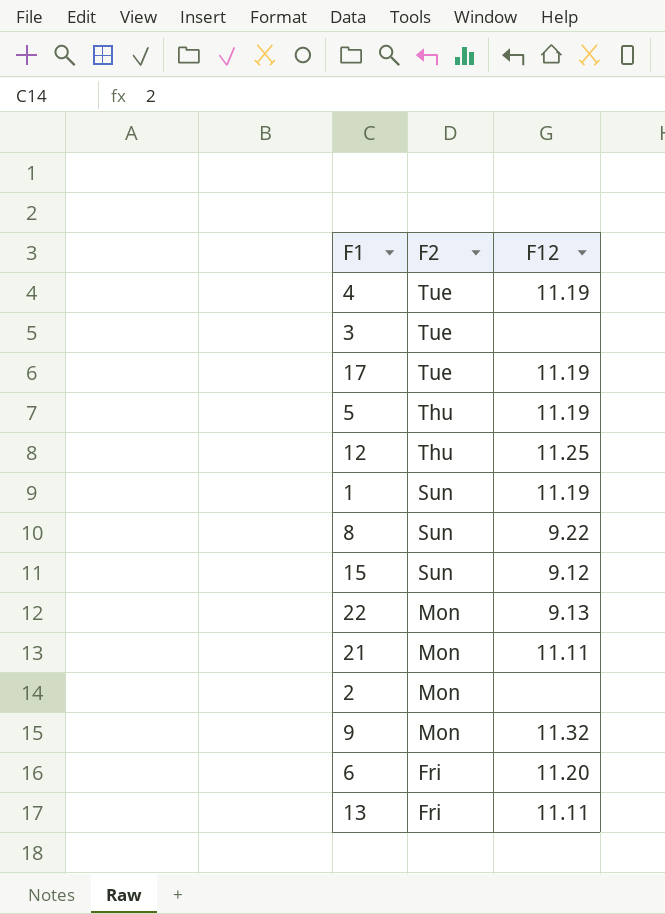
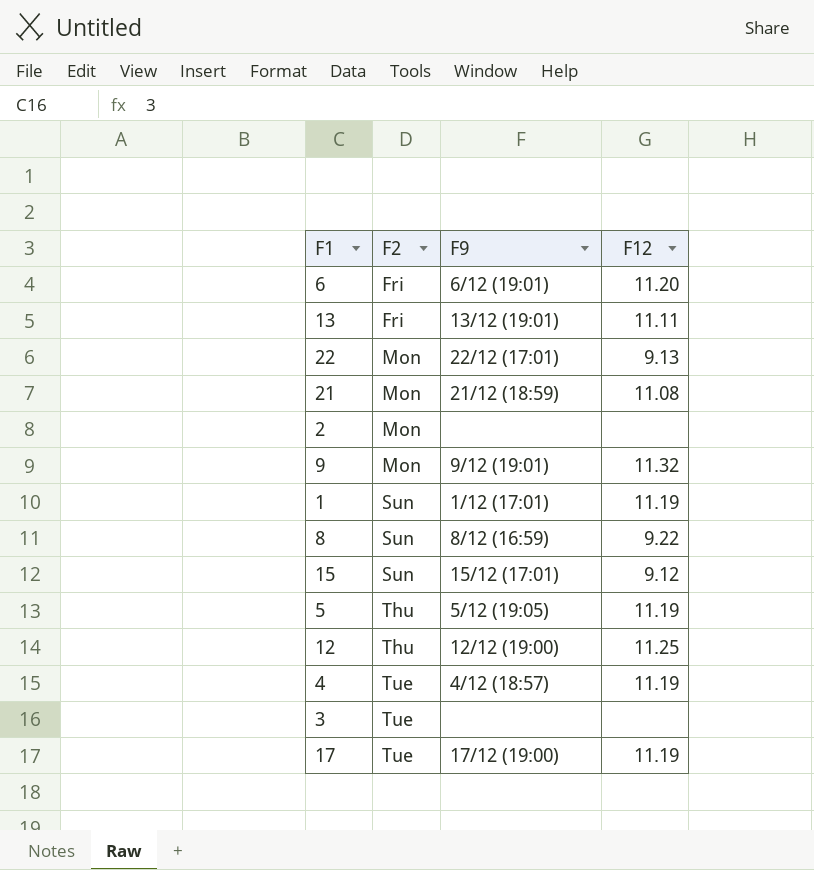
row order: F2 descending -> F2 ascending
column F9 | position: none -> 3
21 | F12: 11.11 -> 11.08

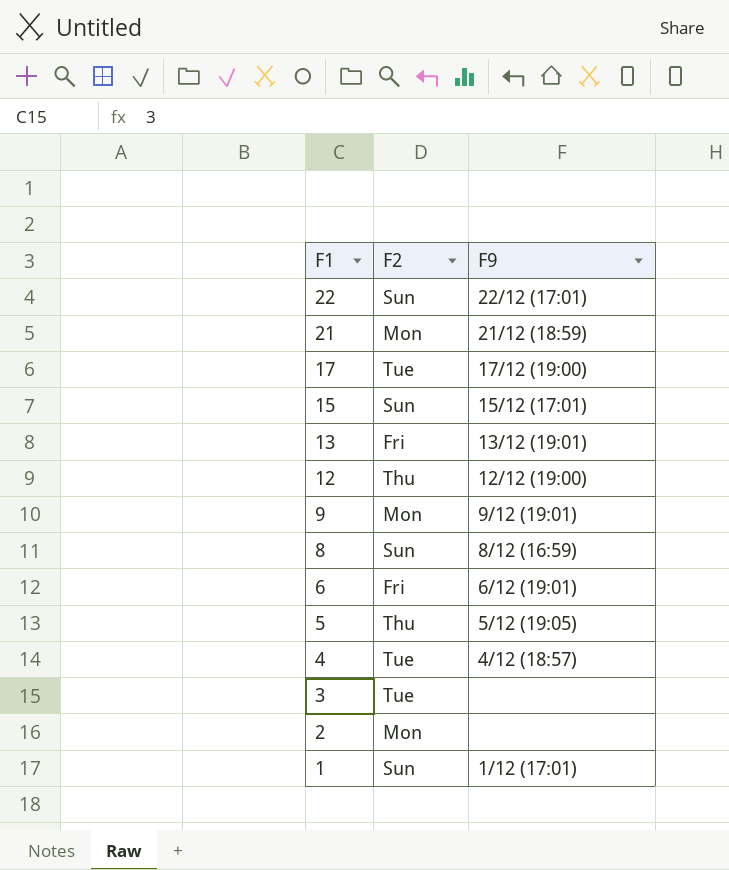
row order: F2 ascending -> F1 descending
column F12 | position: 4 -> none
22 | F2: Mon -> Sun

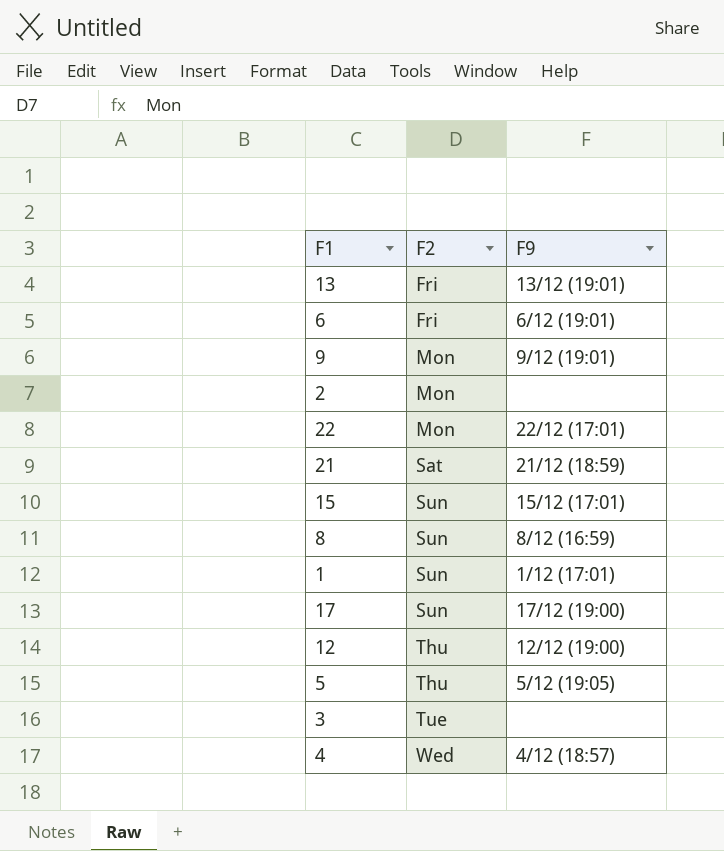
row order: F1 descending -> F2 ascending
22 | F2: Sun -> Mon
21 | F2: Mon -> Sat
17 | F2: Tue -> Sun
4 | F2: Tue -> Wed

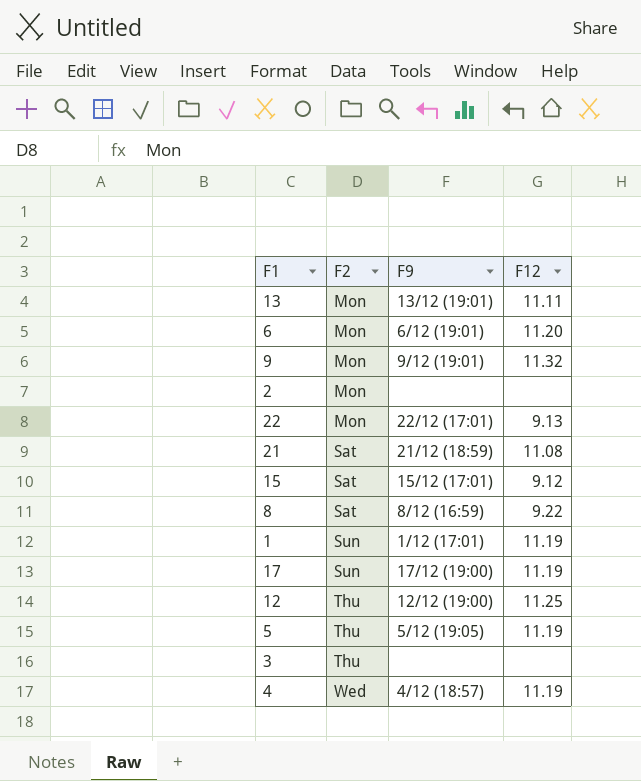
column F12 | position: none -> 4
13 | F2: Fri -> Mon
6 | F2: Fri -> Mon
15 | F2: Sun -> Sat
8 | F2: Sun -> Sat
3 | F2: Tue -> Thu

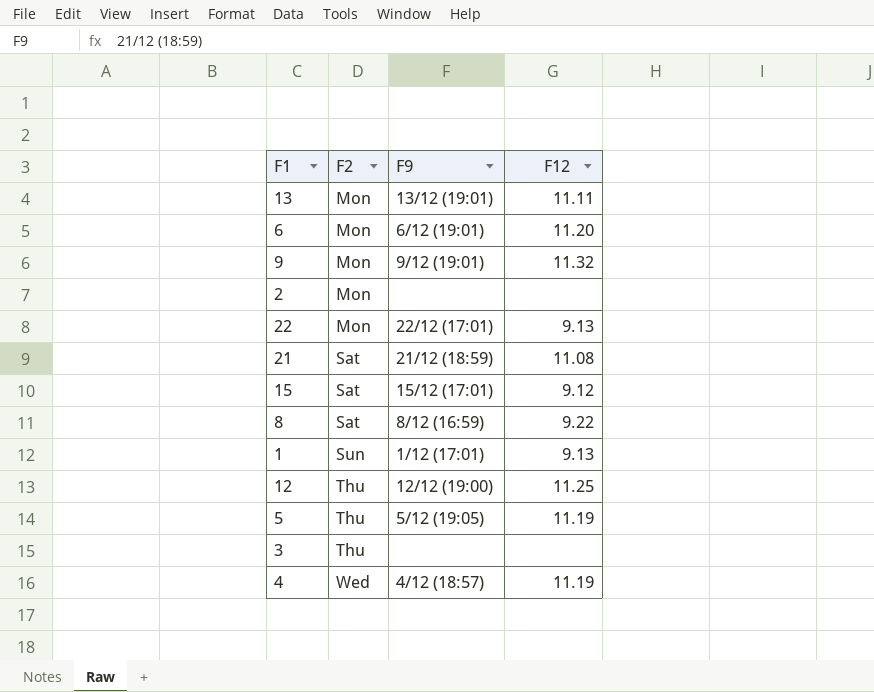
row 17: Sun | 17/12 (19:00) | 11.19 -> none
1 | F12: 11.19 -> 9.13

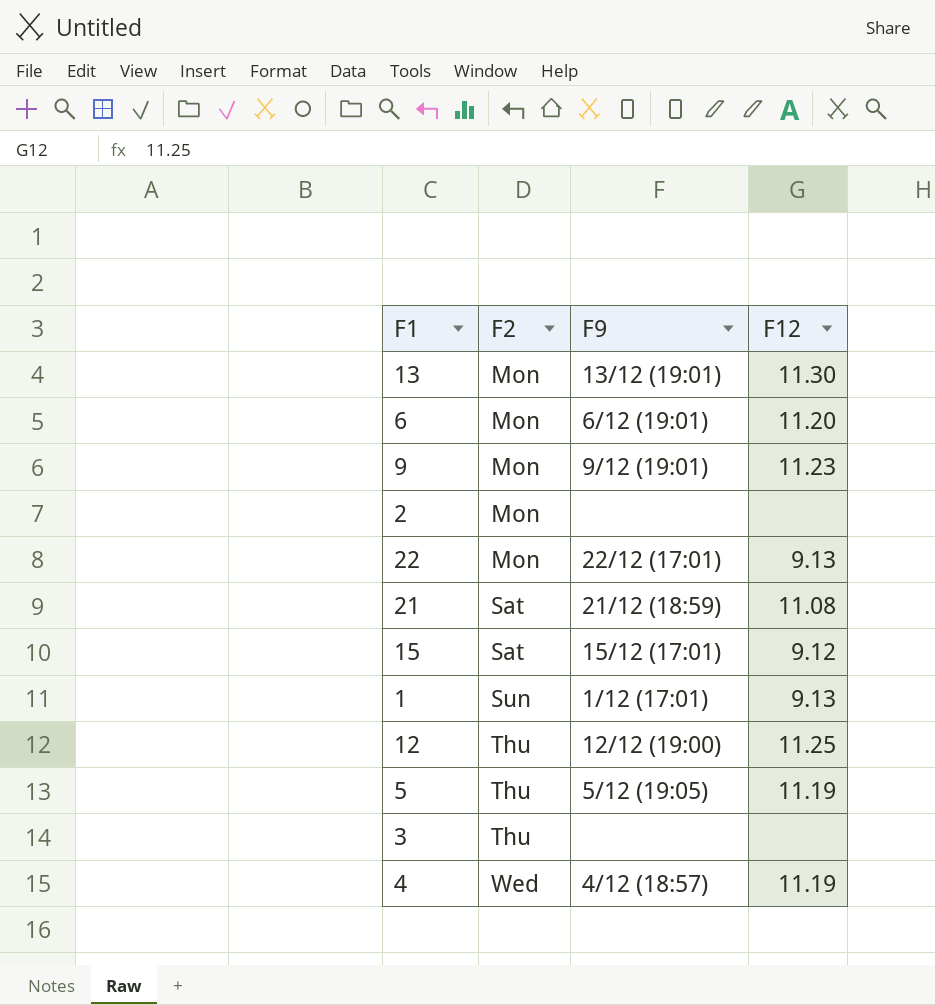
row 8: Sat | 8/12 (16:59) | 9.22 -> none
13 | F12: 11.11 -> 11.30
9 | F12: 11.32 -> 11.23

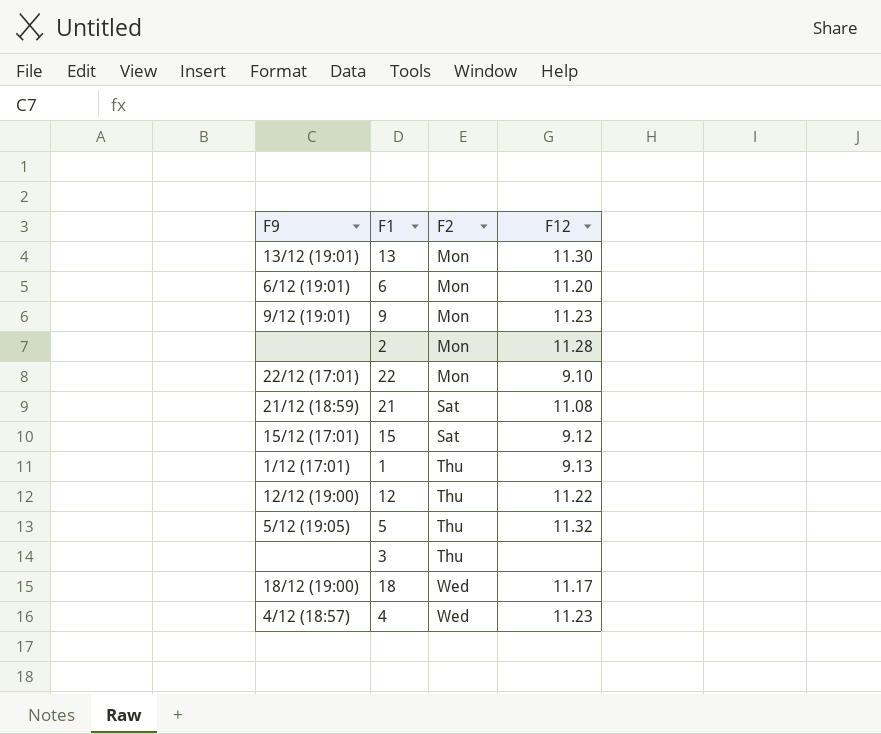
column F9 | position: 3 -> 1
2 | F12: none -> 11.28
22 | F12: 9.13 -> 9.10
1 | F2: Sun -> Thu
12 | F12: 11.25 -> 11.22
5 | F12: 11.19 -> 11.32
row 18: none -> 18/12 (19:00) | Wed | 11.17
4 | F12: 11.19 -> 11.23

